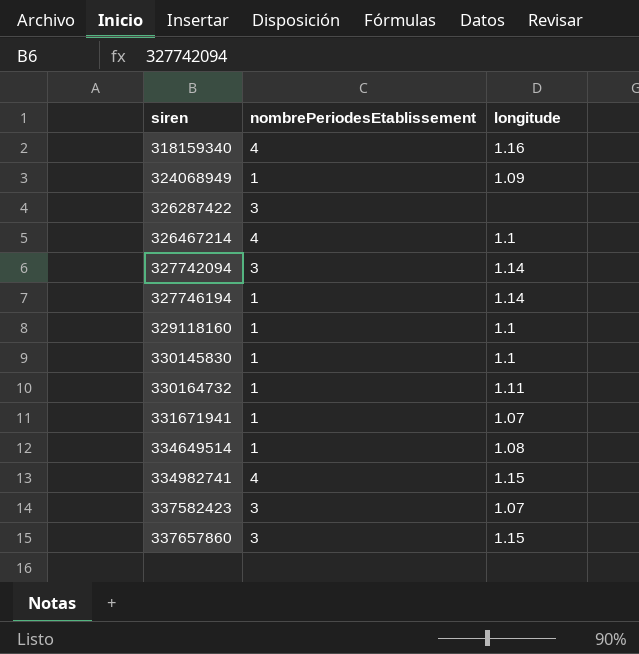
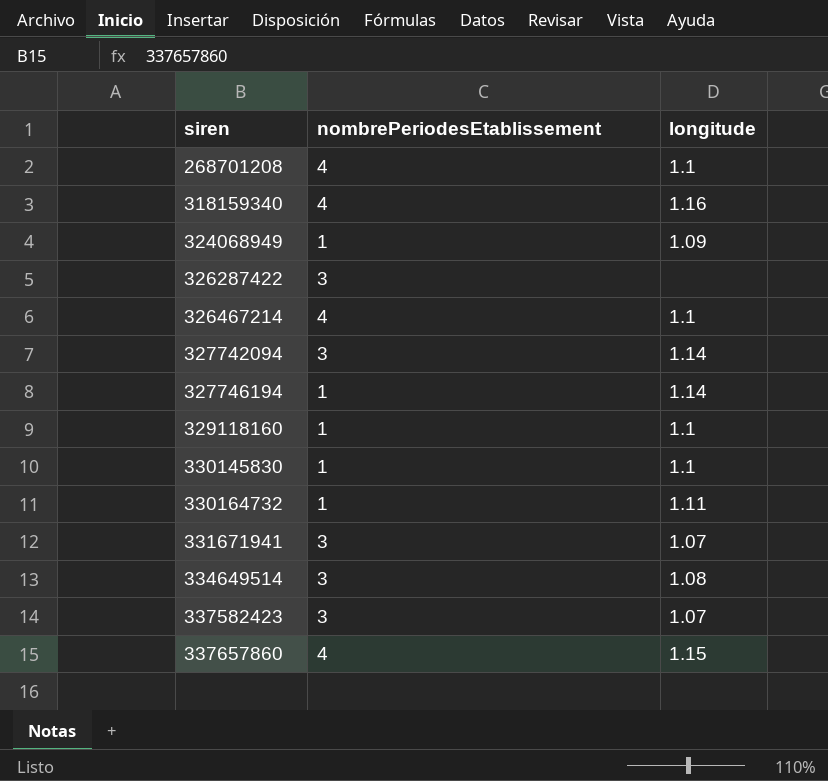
row 334982741: 4 | 1.15 -> none
row 268701208: none -> 4 | 1.1
331671941 | nombrePeriodesEtablissement: 1 -> 3
334649514 | nombrePeriodesEtablissement: 1 -> 3
337657860 | nombrePeriodesEtablissement: 3 -> 4

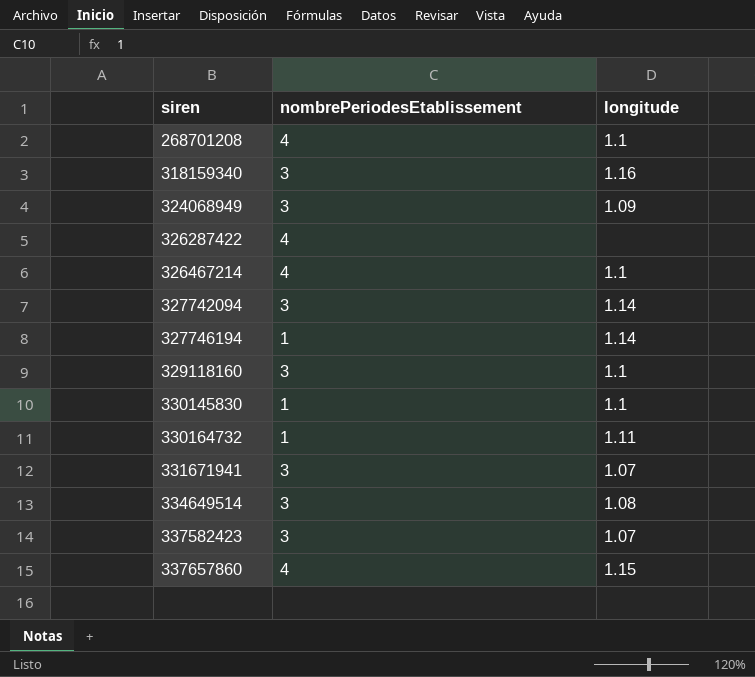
318159340 | nombrePeriodesEtablissement: 4 -> 3
324068949 | nombrePeriodesEtablissement: 1 -> 3
326287422 | nombrePeriodesEtablissement: 3 -> 4
329118160 | nombrePeriodesEtablissement: 1 -> 3

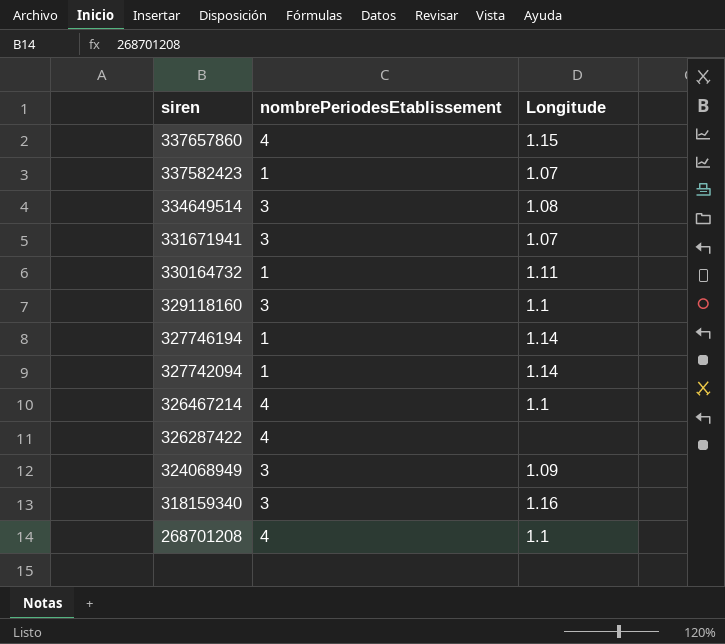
row order: siren ascending -> siren descending
column name: longitude -> Longitude
row 330145830: 1 | 1.1 -> none
337582423 | nombrePeriodesEtablissement: 3 -> 1
327742094 | nombrePeriodesEtablissement: 3 -> 1

